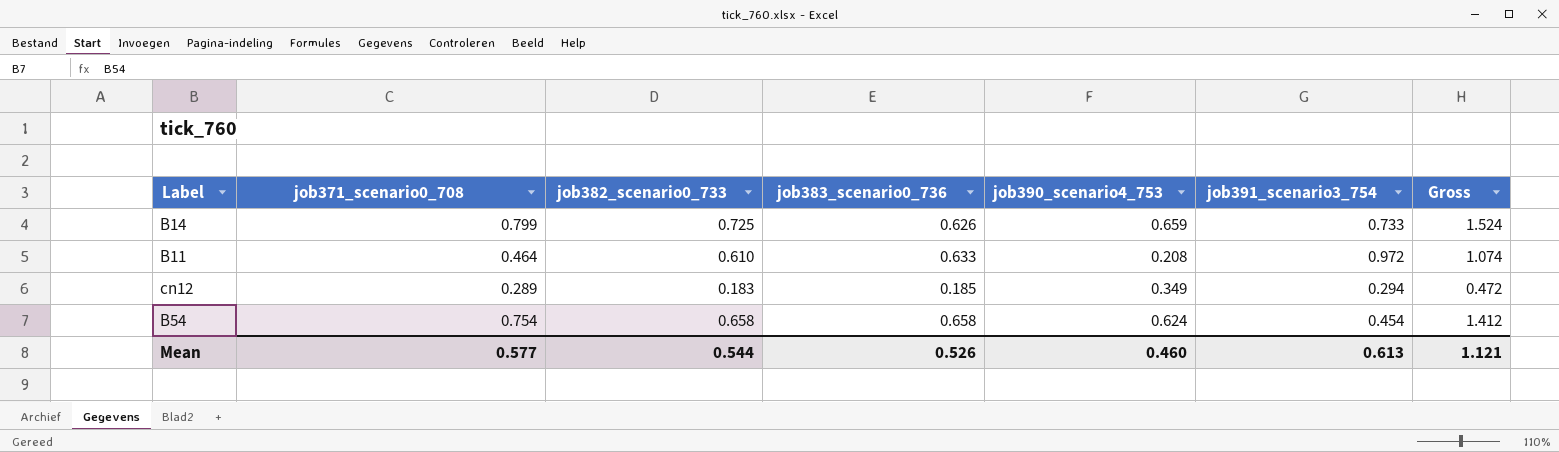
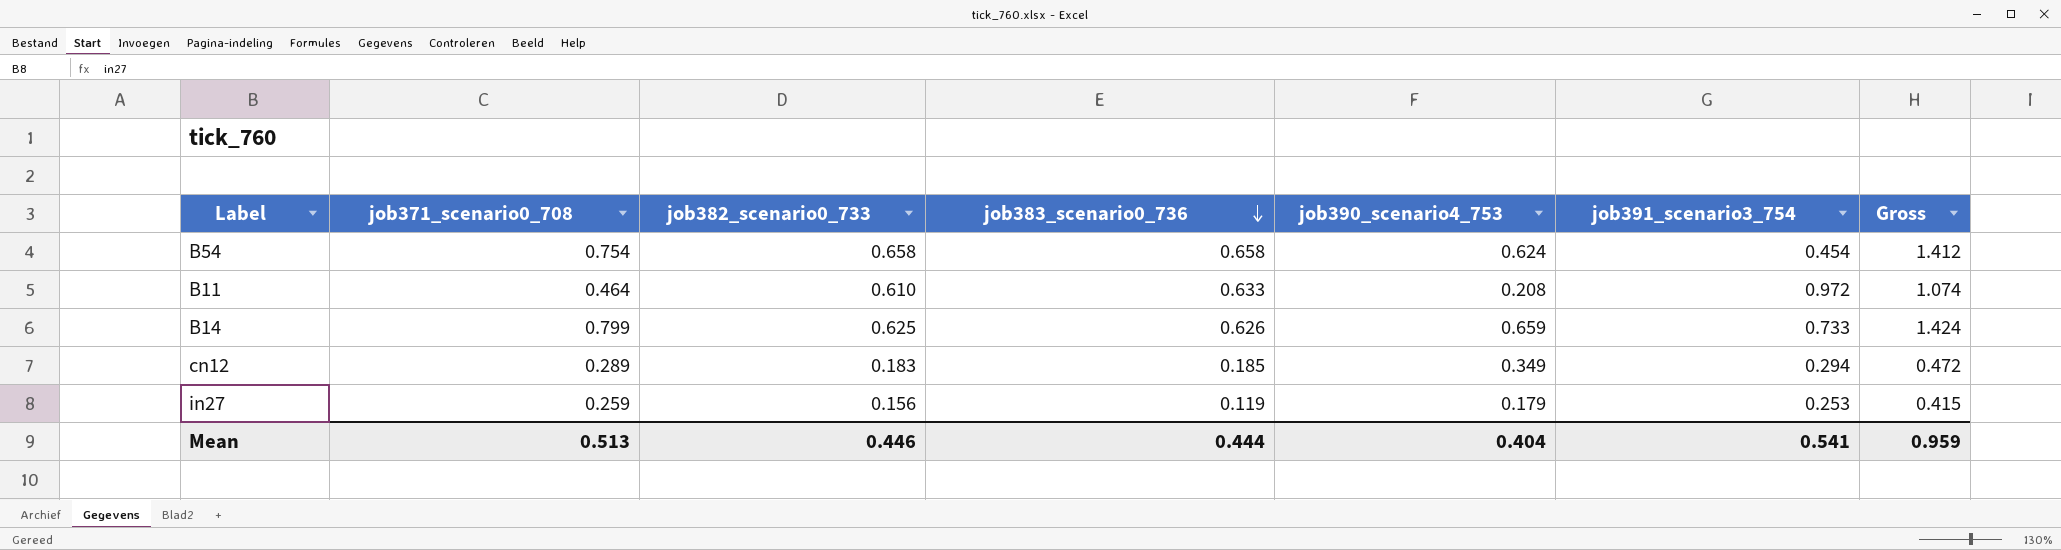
row order: none -> job383_scenario0_736 descending
B14 | job382_scenario0_733: 0.725 -> 0.625
B14 | Gross: 1.524 -> 1.424
row in27: none -> 0.259 | 0.156 | 0.119 | 0.179 | 0.253 | 0.415
Mean | job371_scenario0_708: 0.577 -> 0.513
Mean | job382_scenario0_733: 0.544 -> 0.446
Mean | job383_scenario0_736: 0.526 -> 0.444
Mean | job390_scenario4_753: 0.460 -> 0.404
Mean | job391_scenario3_754: 0.613 -> 0.541
Mean | Gross: 1.121 -> 0.959

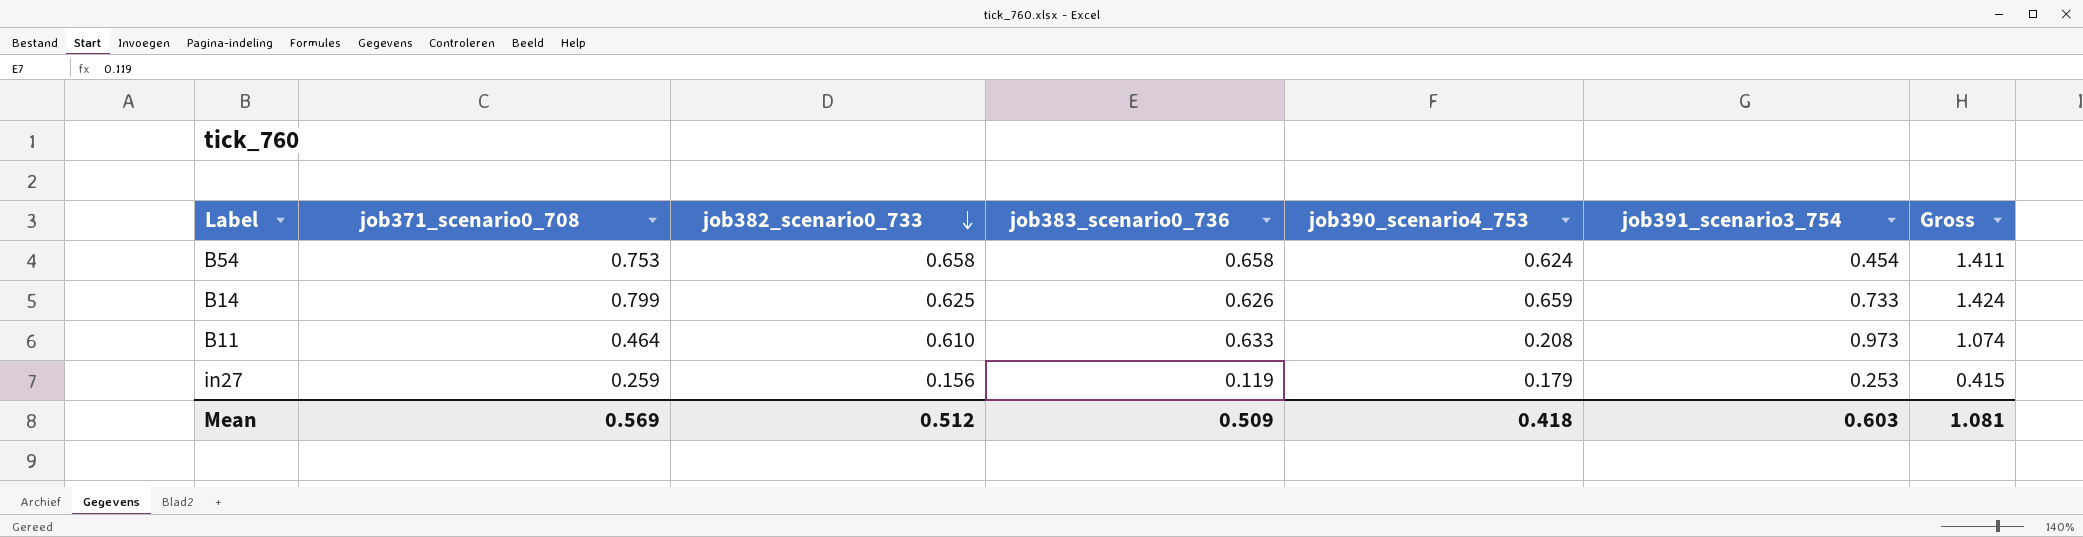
row order: job383_scenario0_736 descending -> job382_scenario0_733 descending
row cn12: 0.289 | 0.183 | 0.185 | 0.349 | 0.294 | 0.472 -> none
B54 | job371_scenario0_708: 0.754 -> 0.753
B54 | Gross: 1.412 -> 1.411
B11 | job391_scenario3_754: 0.972 -> 0.973
Mean | job371_scenario0_708: 0.513 -> 0.569
Mean | job382_scenario0_733: 0.446 -> 0.512
Mean | job383_scenario0_736: 0.444 -> 0.509
Mean | job390_scenario4_753: 0.404 -> 0.418
Mean | job391_scenario3_754: 0.541 -> 0.603
Mean | Gross: 0.959 -> 1.081

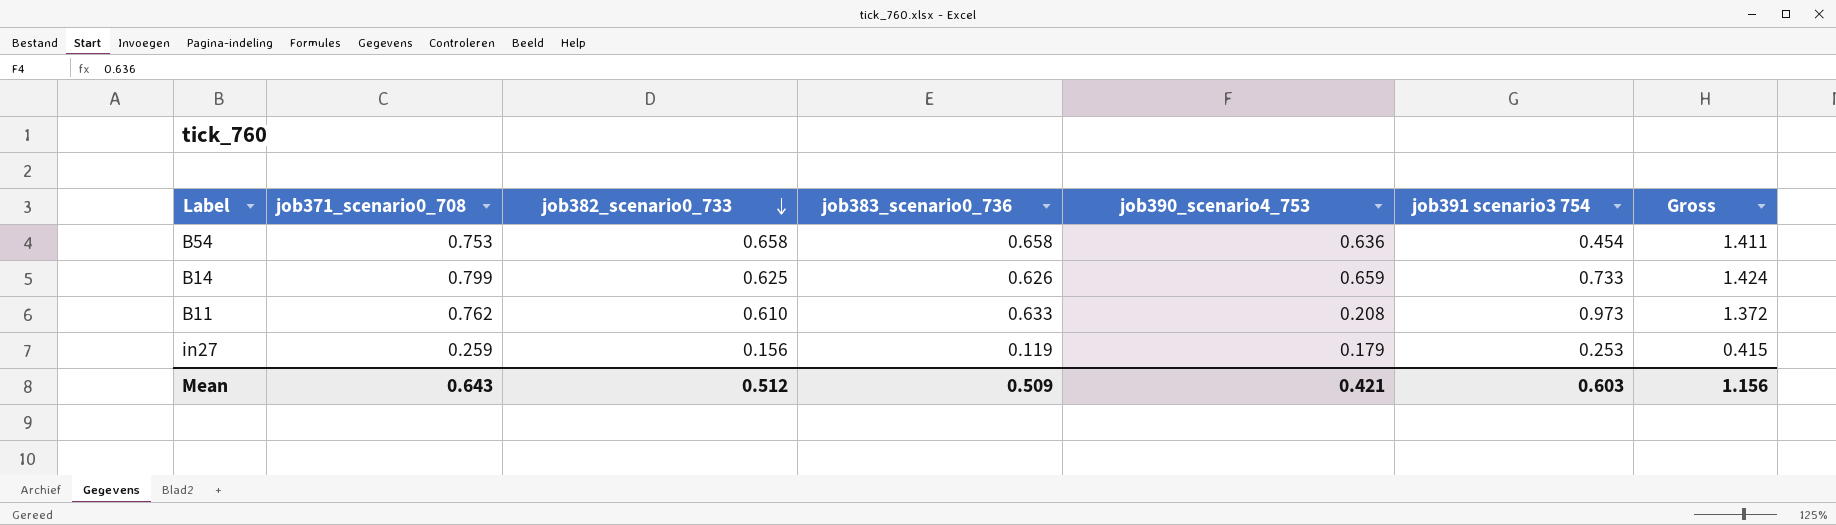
column name: job391_scenario3_754 -> job391 scenario3 754
B54 | job390_scenario4_753: 0.624 -> 0.636
B11 | job371_scenario0_708: 0.464 -> 0.762
B11 | Gross: 1.074 -> 1.372
Mean | job371_scenario0_708: 0.569 -> 0.643
Mean | job390_scenario4_753: 0.418 -> 0.421
Mean | Gross: 1.081 -> 1.156

